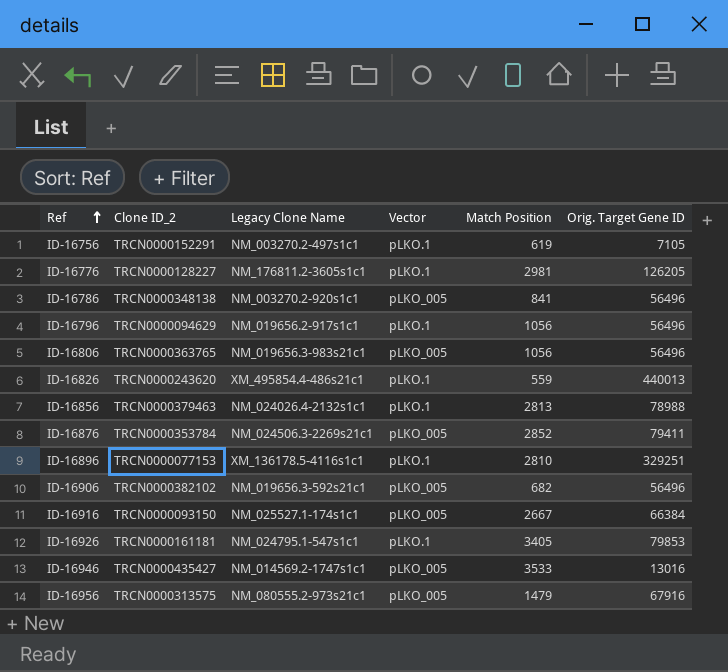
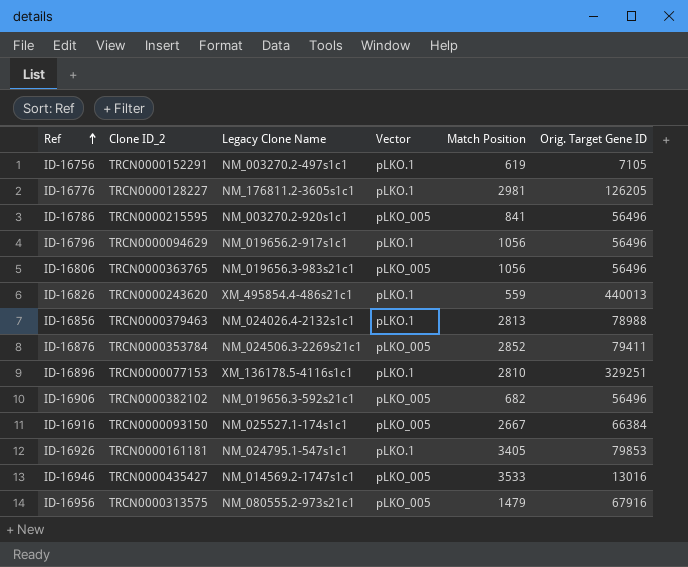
ID-16786 | Clone ID_2: TRCN0000348138 -> TRCN0000215595

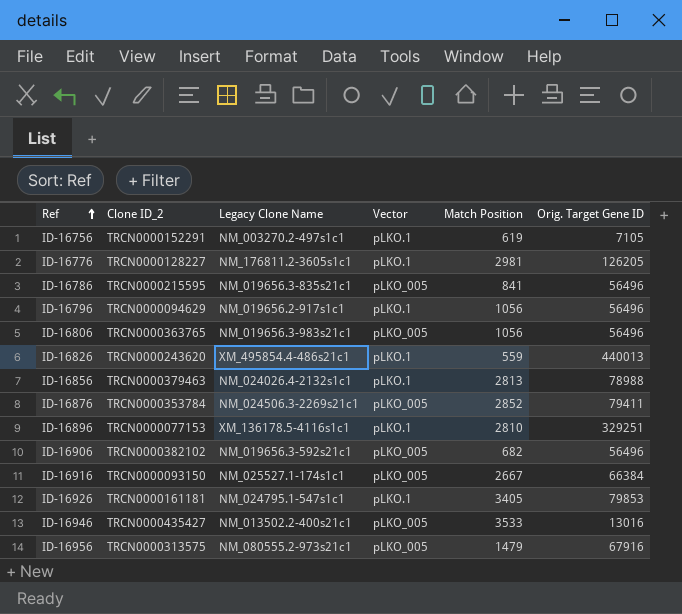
ID-16786 | Legacy Clone Name: NM_003270.2-920s1c1 -> NM_019656.3-835s21c1
ID-16946 | Legacy Clone Name: NM_014569.2-1747s1c1 -> NM_013502.2-400s21c1

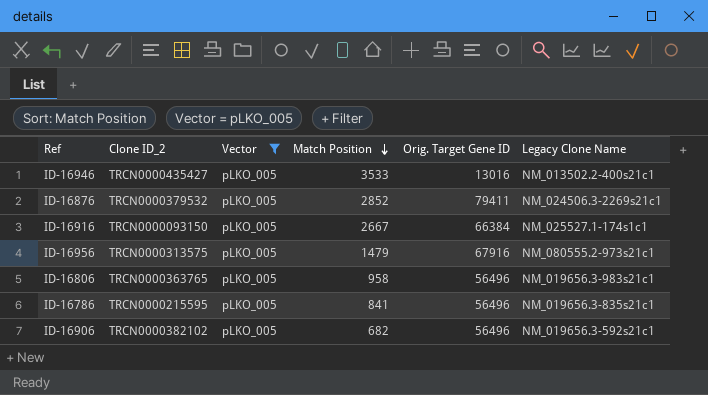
filter: none -> Vector = pLKO_005
row order: Ref ascending -> Match Position descending
column Legacy Clone Name | position: 3 -> 6
ID-16876 | Clone ID_2: TRCN0000353784 -> TRCN0000379532
ID-16806 | Match Position: 1056 -> 958

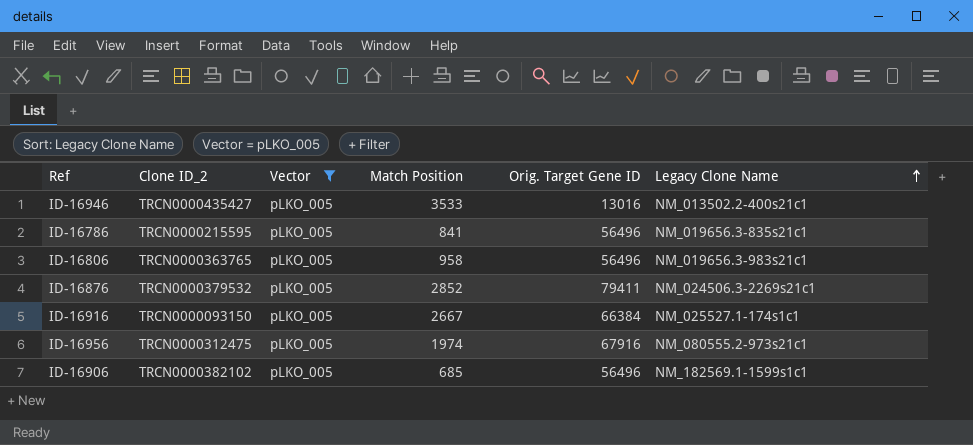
row order: Match Position descending -> Legacy Clone Name ascending
ID-16956 | Clone ID_2: TRCN0000313575 -> TRCN0000312475
ID-16956 | Match Position: 1479 -> 1974
ID-16906 | Match Position: 682 -> 685
ID-16906 | Legacy Clone Name: NM_019656.3-592s21c1 -> NM_182569.1-1599s1c1

